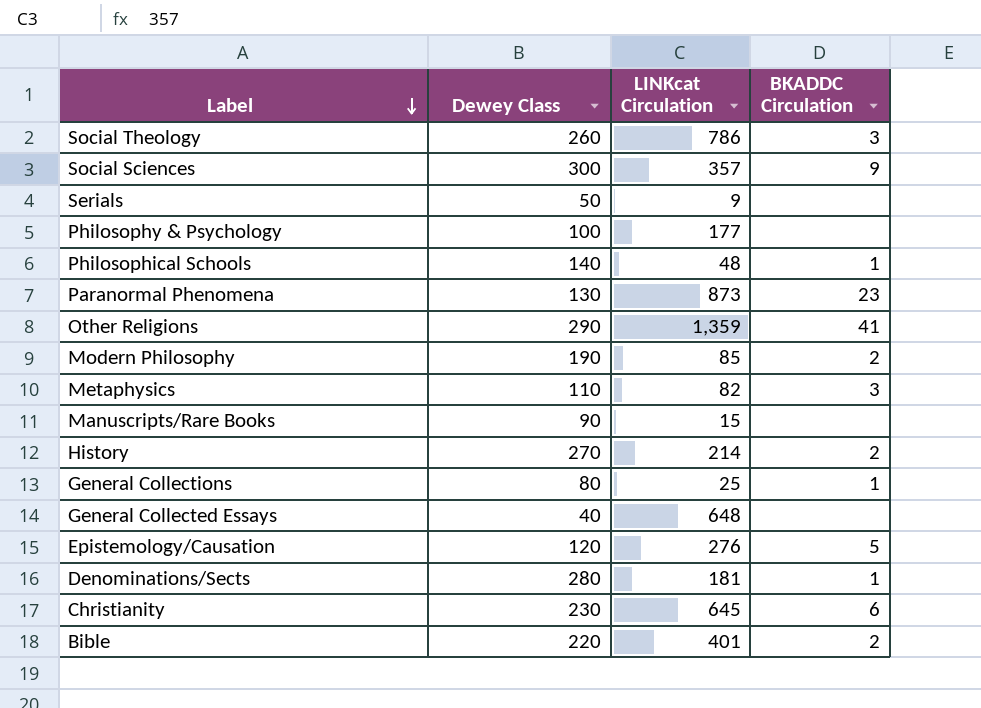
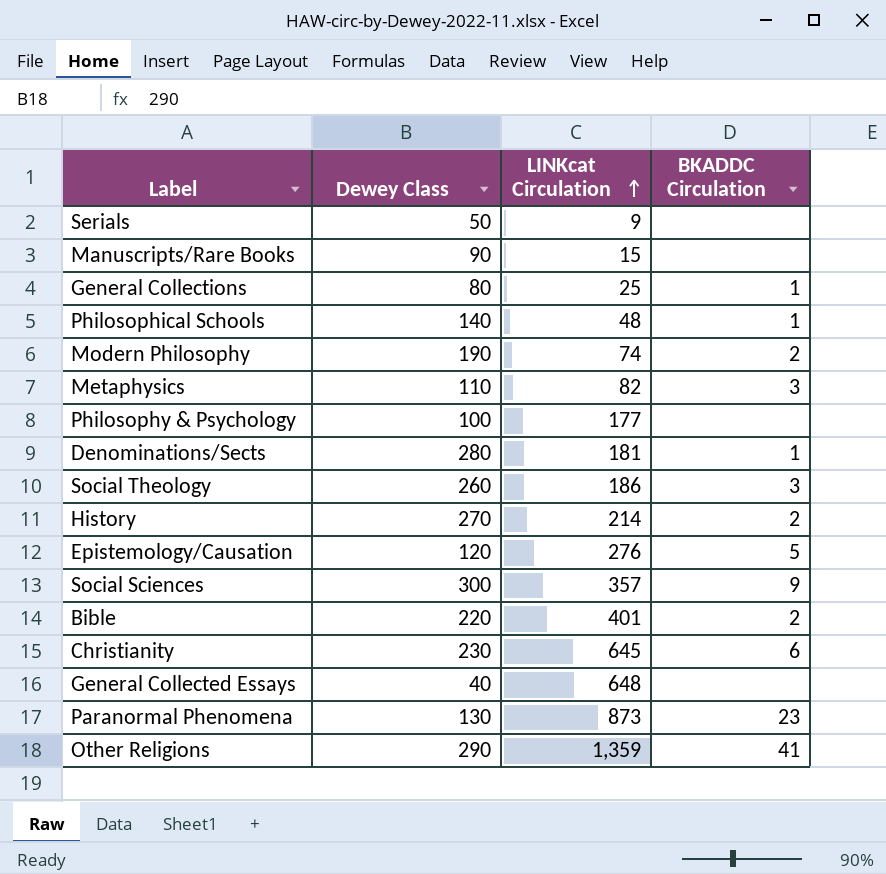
row order: Label descending -> LINKcat Circulation ascending
Modern Philosophy | LINKcat Circulation: 85 -> 74
Social Theology | LINKcat Circulation: 786 -> 186

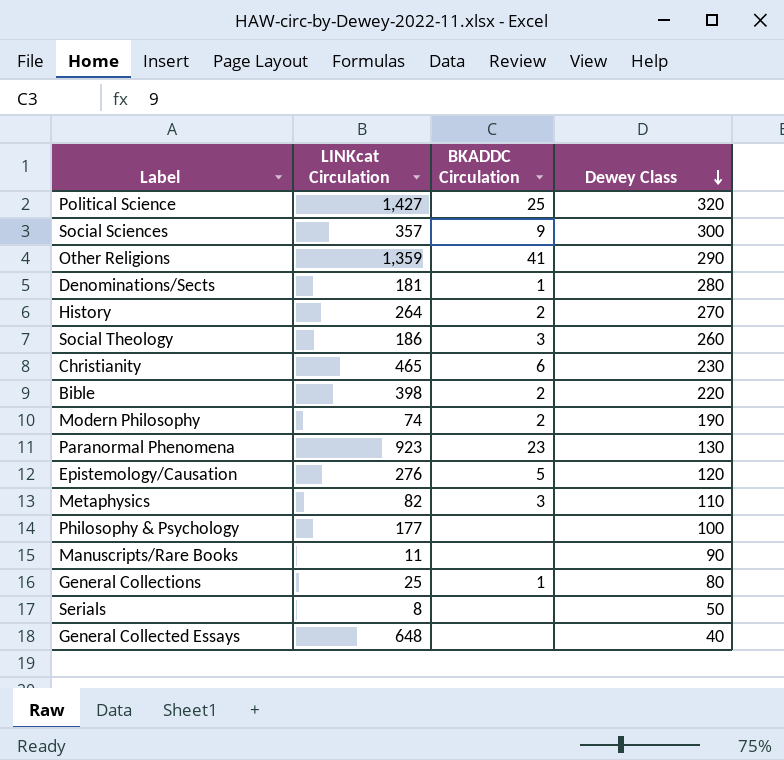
row order: LINKcat Circulation ascending -> Dewey Class descending
column Dewey Class | position: 2 -> 4
row Philosophical Schools: 140 | 48 | 1 -> none
row Political Science: none -> 1,427 | 25 | 320
History | LINKcat Circulation: 214 -> 264
Christianity | LINKcat Circulation: 645 -> 465
Bible | LINKcat Circulation: 401 -> 398
Paranormal Phenomena | LINKcat Circulation: 873 -> 923
Manuscripts/Rare Books | LINKcat Circulation: 15 -> 11
Serials | LINKcat Circulation: 9 -> 8

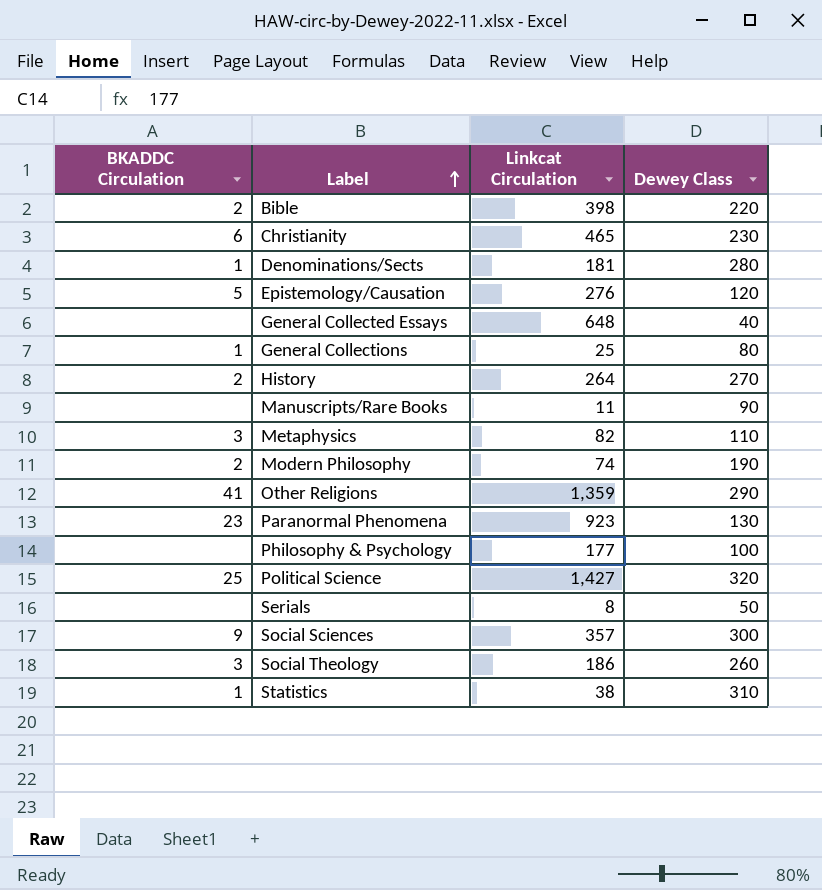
row order: Dewey Class descending -> Label ascending
column BKADDC Circulation | position: 3 -> 1
column name: LINKcat Circulation -> Linkcat Circulation
row Statistics: none -> 1 | 38 | 310

